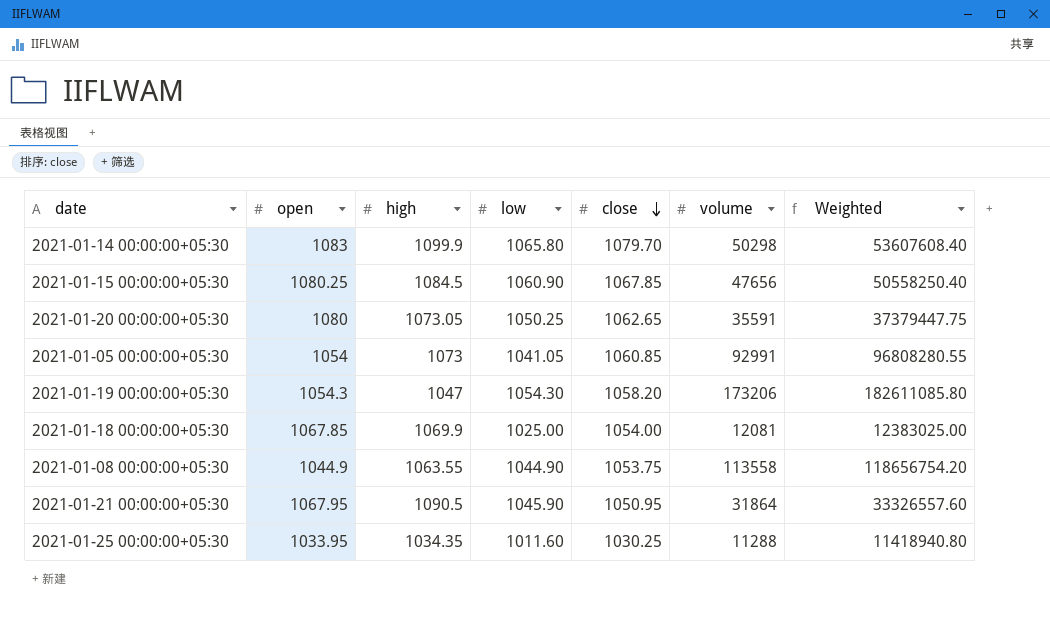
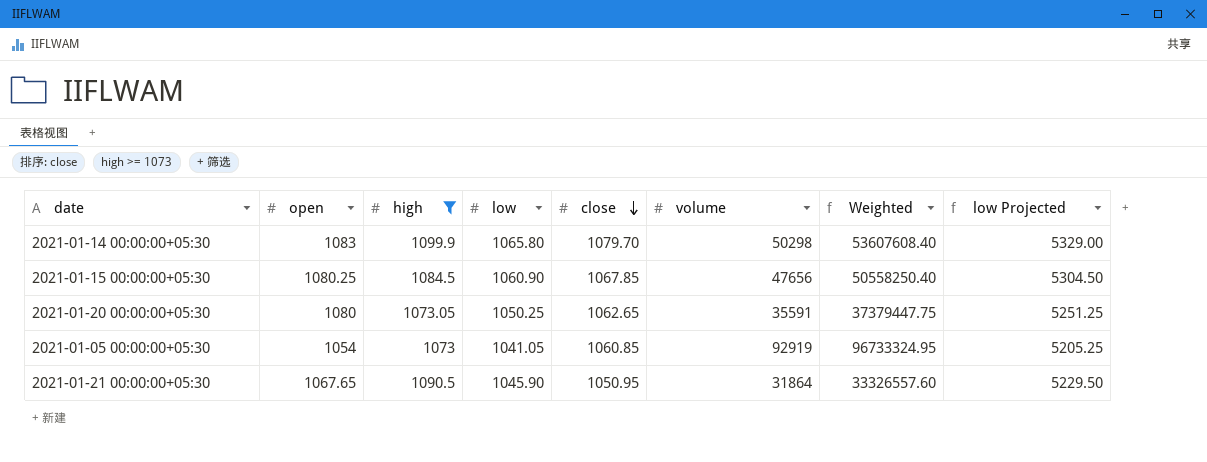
filter: none -> high >= 1073
column low Projected | formula: none -> [low] * 5
2021-01-05 00:00:00+05:30 | volume: 92991 -> 92919
2021-01-05 00:00:00+05:30 | Weighted: 96808280.55 -> 96733324.95
2021-01-21 00:00:00+05:30 | open: 1067.95 -> 1067.65

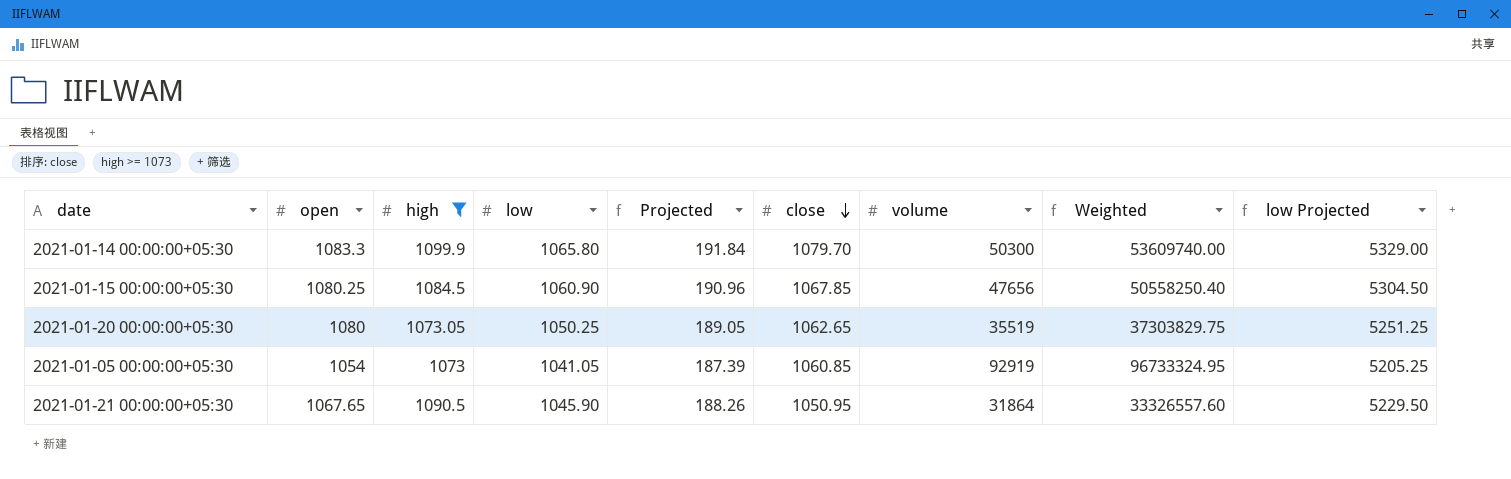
column Projected | formula: none -> [low] * 0.18
2021-01-14 00:00:00+05:30 | open: 1083 -> 1083.3
2021-01-14 00:00:00+05:30 | volume: 50298 -> 50300
2021-01-14 00:00:00+05:30 | Weighted: 53607608.40 -> 53609740.00
2021-01-20 00:00:00+05:30 | volume: 35591 -> 35519
2021-01-20 00:00:00+05:30 | Weighted: 37379447.75 -> 37303829.75

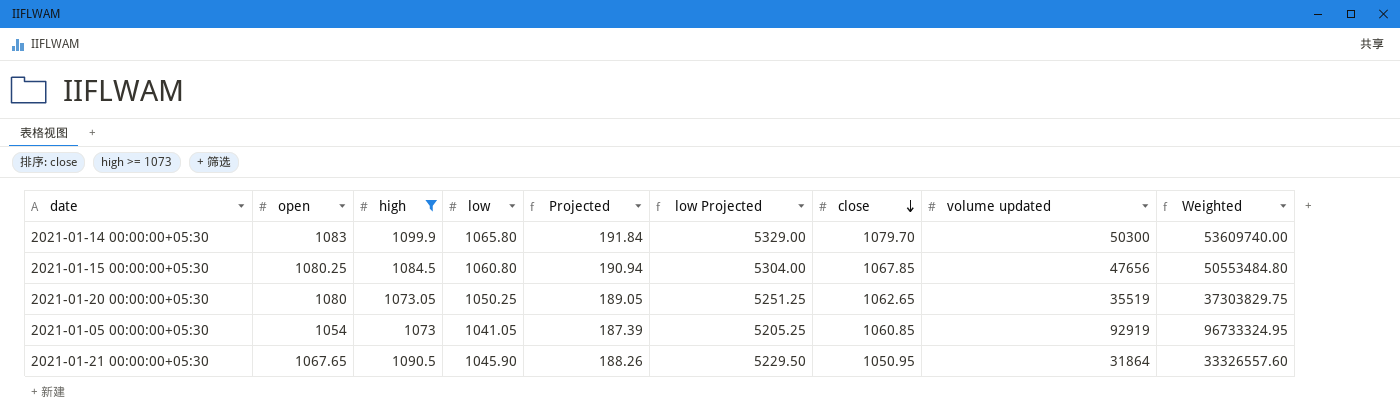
column low Projected | position: 9 -> 6
column name: volume -> volume updated
2021-01-14 00:00:00+05:30 | open: 1083.3 -> 1083
2021-01-15 00:00:00+05:30 | low: 1060.90 -> 1060.80
2021-01-15 00:00:00+05:30 | Projected: 190.96 -> 190.94
2021-01-15 00:00:00+05:30 | low Projected: 5304.50 -> 5304.00
2021-01-15 00:00:00+05:30 | Weighted: 50558250.40 -> 50553484.80

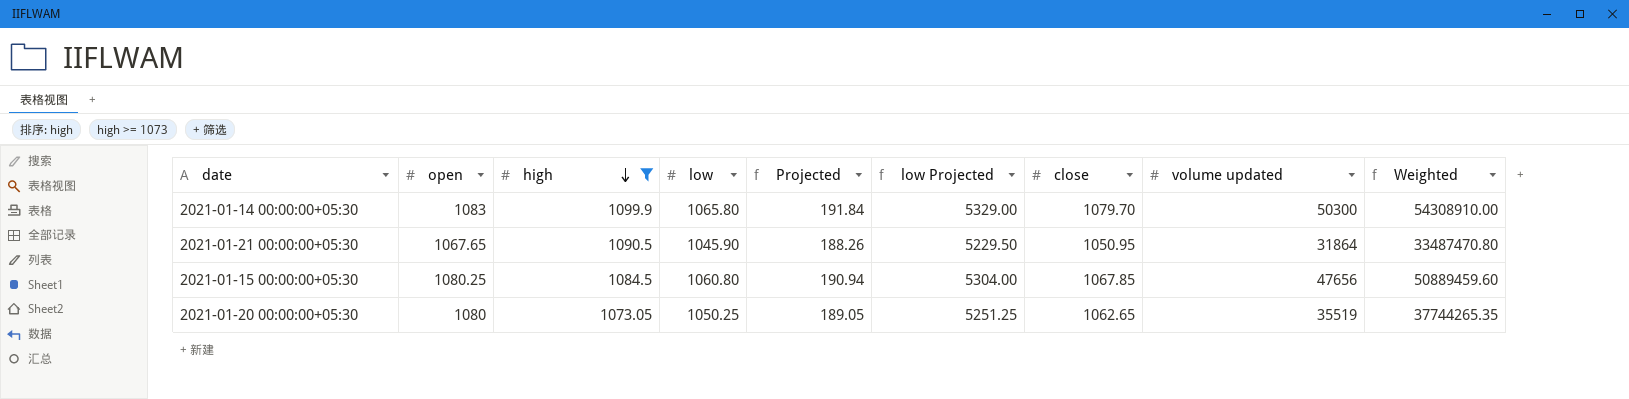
row order: close descending -> high descending
column Weighted | formula: [low] * [volume updated] -> [close] * [volume updated]
row 2021-01-05 00:00:00+05:30: 1054 | 1073 | 1041.05 | 187.39 | 5205.25 | 1060.85 | 92919 | 96733324.95 -> none

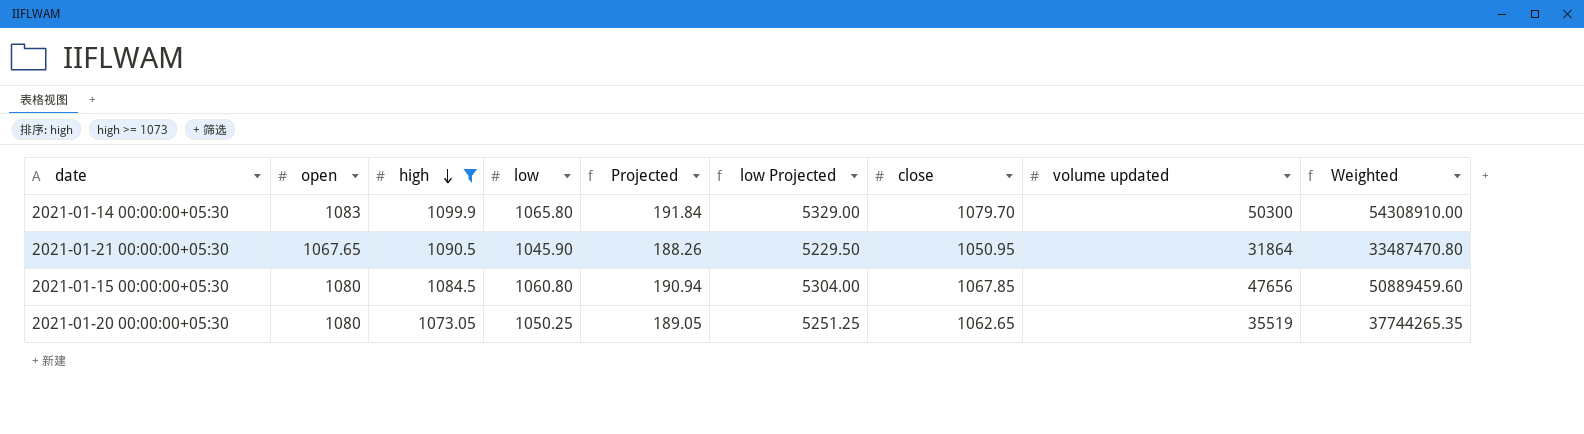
2021-01-15 00:00:00+05:30 | open: 1080.25 -> 1080

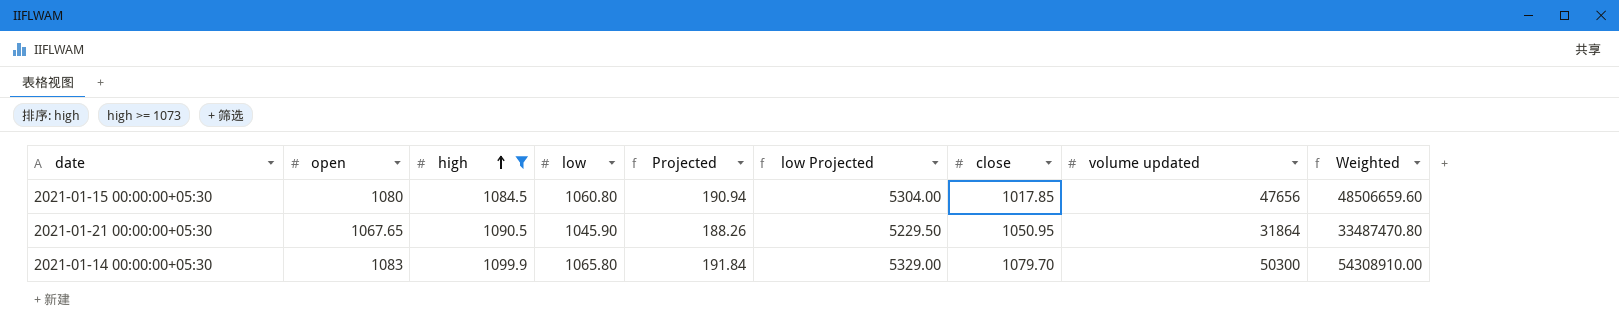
row order: high descending -> high ascending
row 2021-01-20 00:00:00+05:30: 1080 | 1073.05 | 1050.25 | 189.05 | 5251.25 | 1062.65 | 35519 | 37744265.35 -> none
2021-01-15 00:00:00+05:30 | close: 1067.85 -> 1017.85
2021-01-15 00:00:00+05:30 | Weighted: 50889459.60 -> 48506659.60

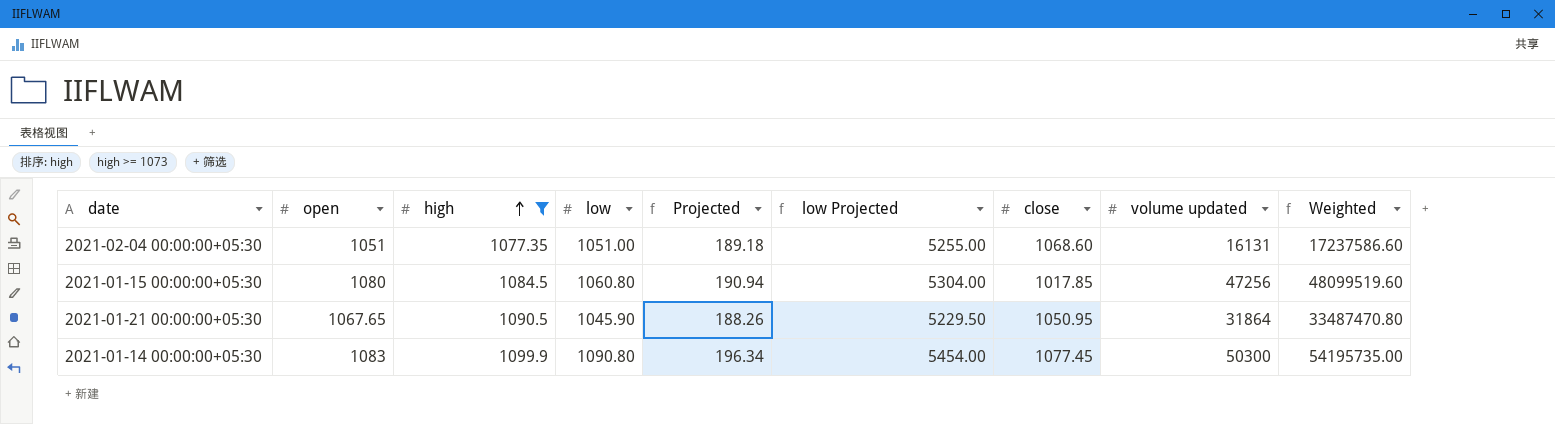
row 2021-02-04 00:00:00+05:30: none -> 1051 | 1077.35 | 1051.00 | 189.18 | 5255.00 | 1068.60 | 16131 | 17237586.60
2021-01-15 00:00:00+05:30 | volume updated: 47656 -> 47256
2021-01-15 00:00:00+05:30 | Weighted: 48506659.60 -> 48099519.60
2021-01-14 00:00:00+05:30 | low: 1065.80 -> 1090.80
2021-01-14 00:00:00+05:30 | Projected: 191.84 -> 196.34
2021-01-14 00:00:00+05:30 | low Projected: 5329.00 -> 5454.00
2021-01-14 00:00:00+05:30 | close: 1079.70 -> 1077.45
2021-01-14 00:00:00+05:30 | Weighted: 54308910.00 -> 54195735.00

